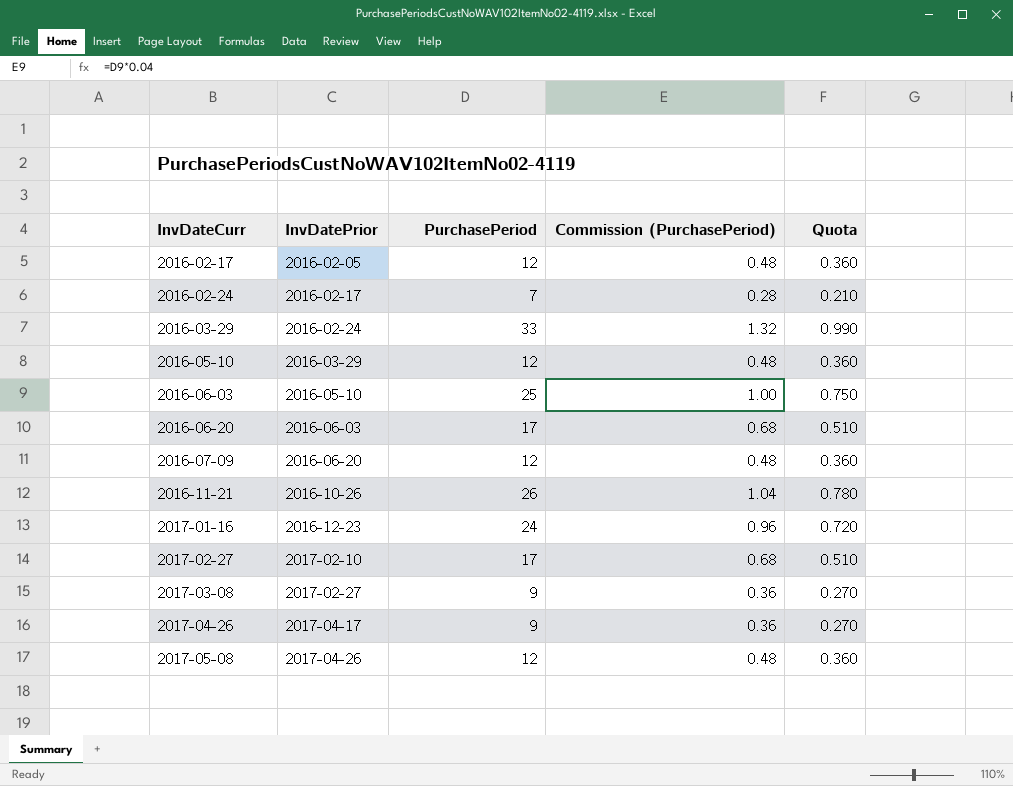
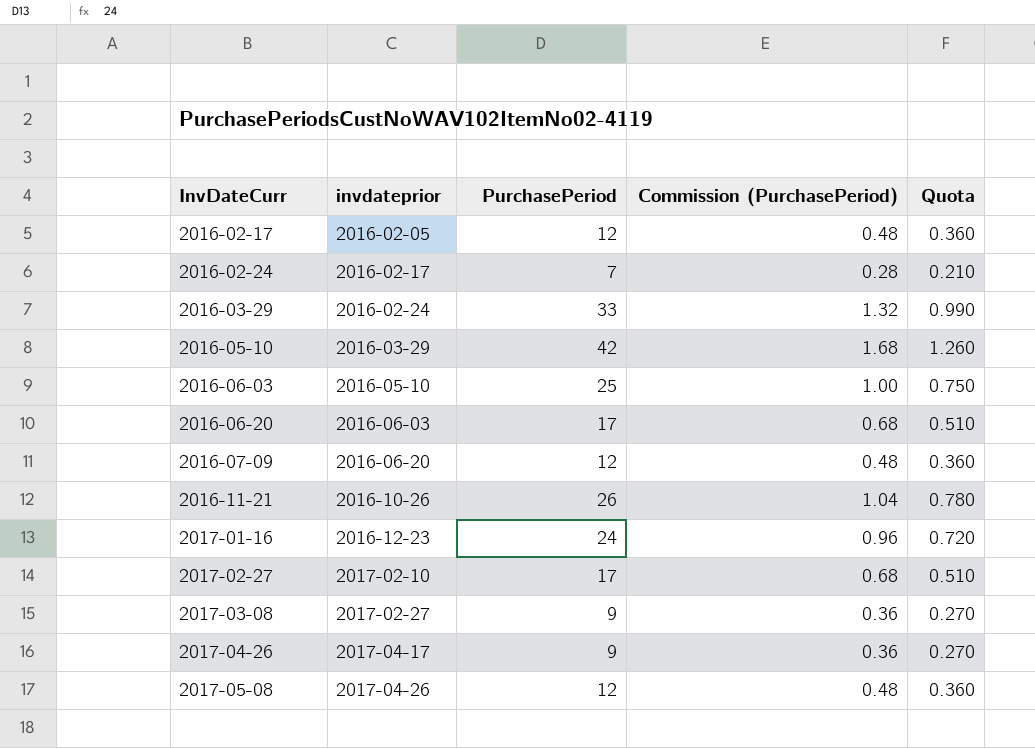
column name: InvDatePrior -> invdateprior
2016-05-10 | PurchasePeriod: 12 -> 42
2016-05-10 | Commission (PurchasePeriod): 0.48 -> 1.68
2016-05-10 | Quota: 0.360 -> 1.260

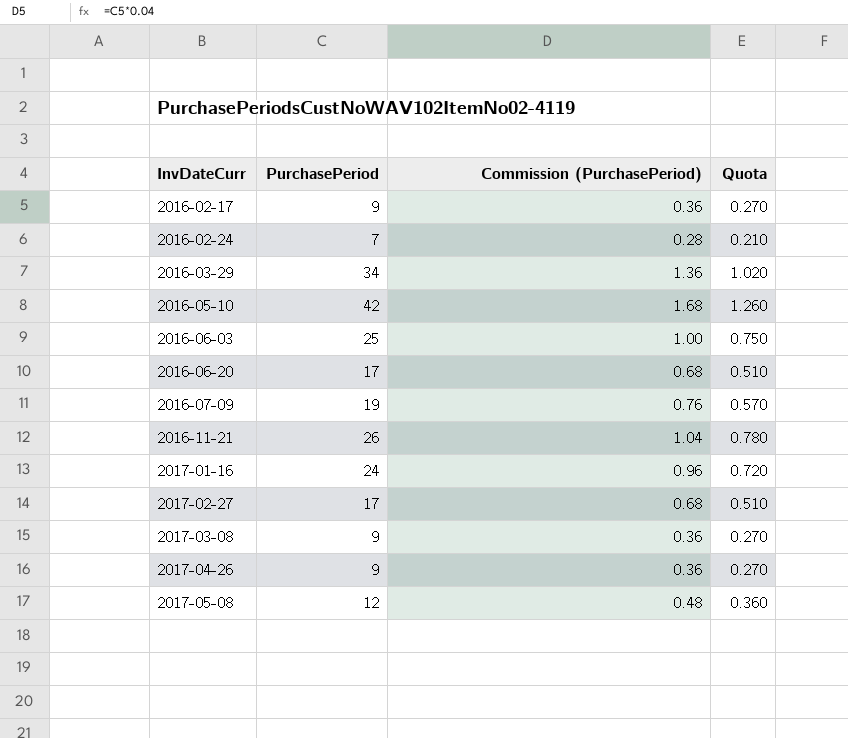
column invdateprior | position: 2 -> none
2016-02-17 | PurchasePeriod: 12 -> 9
2016-02-17 | Commission (PurchasePeriod): 0.48 -> 0.36
2016-02-17 | Quota: 0.360 -> 0.270
2016-03-29 | PurchasePeriod: 33 -> 34
2016-03-29 | Commission (PurchasePeriod): 1.32 -> 1.36
2016-03-29 | Quota: 0.990 -> 1.020
2016-07-09 | PurchasePeriod: 12 -> 19
2016-07-09 | Commission (PurchasePeriod): 0.48 -> 0.76
2016-07-09 | Quota: 0.360 -> 0.570

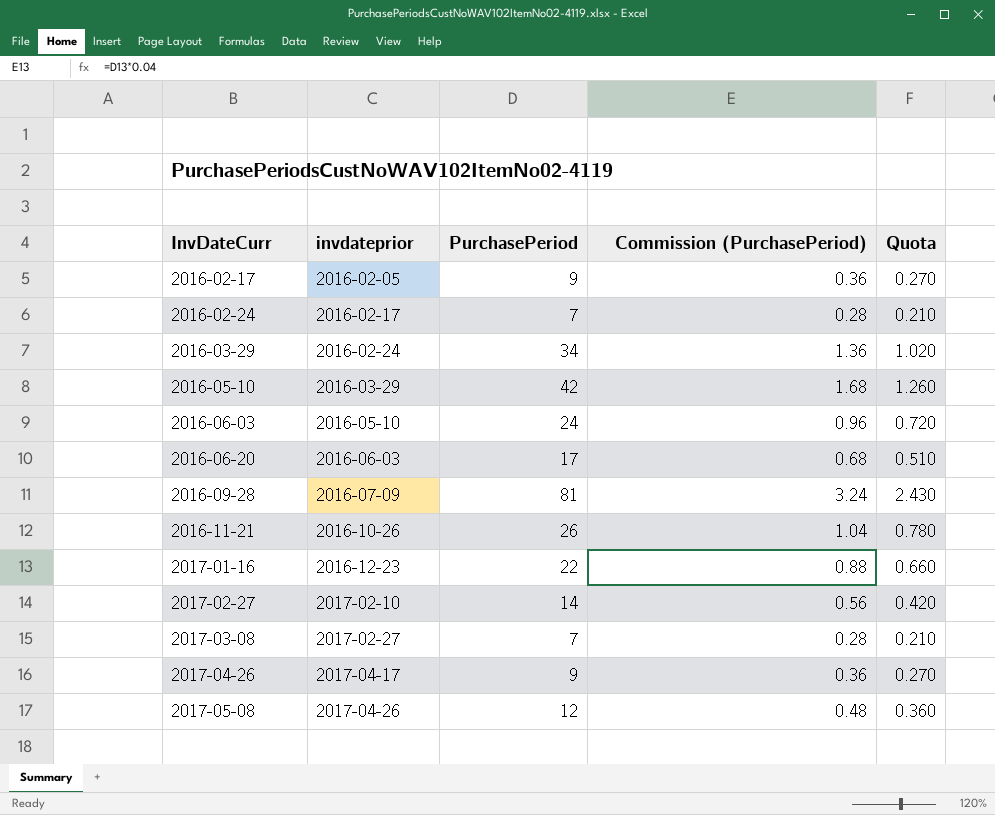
column invdateprior | position: none -> 2
row 2016-07-09: 19 | 0.76 | 0.570 -> none
2016-06-03 | PurchasePeriod: 25 -> 24
2016-06-03 | Commission (PurchasePeriod): 1.00 -> 0.96
2016-06-03 | Quota: 0.750 -> 0.720
row 2016-09-28: none -> 2016-07-09 | 81 | 3.24 | 2.430
2017-01-16 | PurchasePeriod: 24 -> 22
2017-01-16 | Commission (PurchasePeriod): 0.96 -> 0.88
2017-01-16 | Quota: 0.720 -> 0.660
2017-02-27 | PurchasePeriod: 17 -> 14
2017-02-27 | Commission (PurchasePeriod): 0.68 -> 0.56
2017-02-27 | Quota: 0.510 -> 0.420
2017-03-08 | PurchasePeriod: 9 -> 7
2017-03-08 | Commission (PurchasePeriod): 0.36 -> 0.28
2017-03-08 | Quota: 0.270 -> 0.210

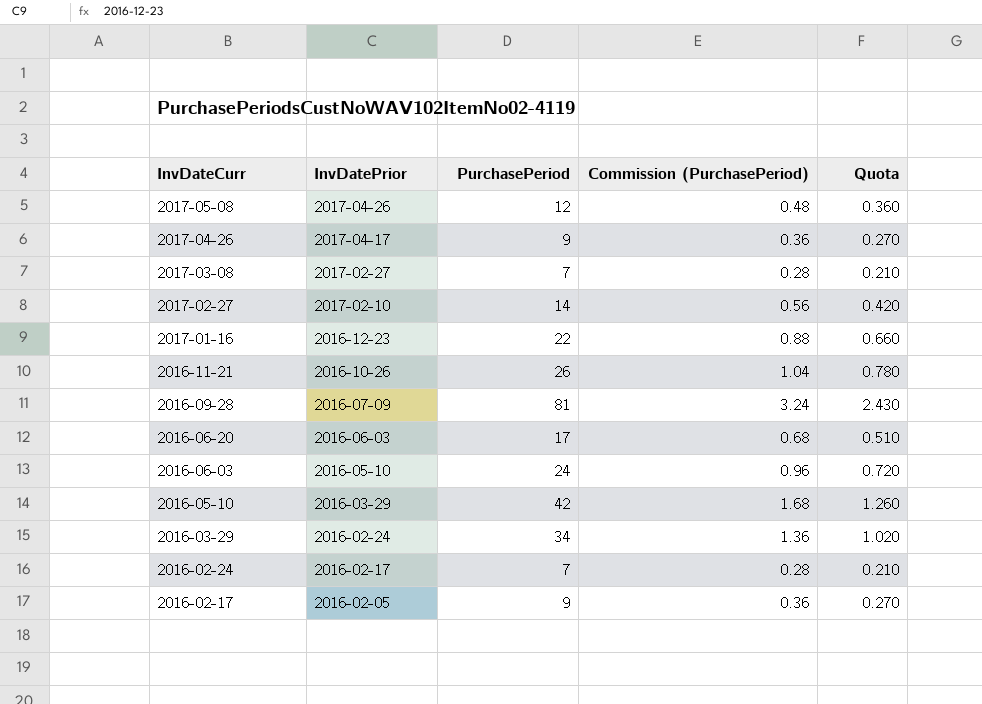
row order: InvDateCurr ascending -> InvDateCurr descending
column name: invdateprior -> InvDatePrior

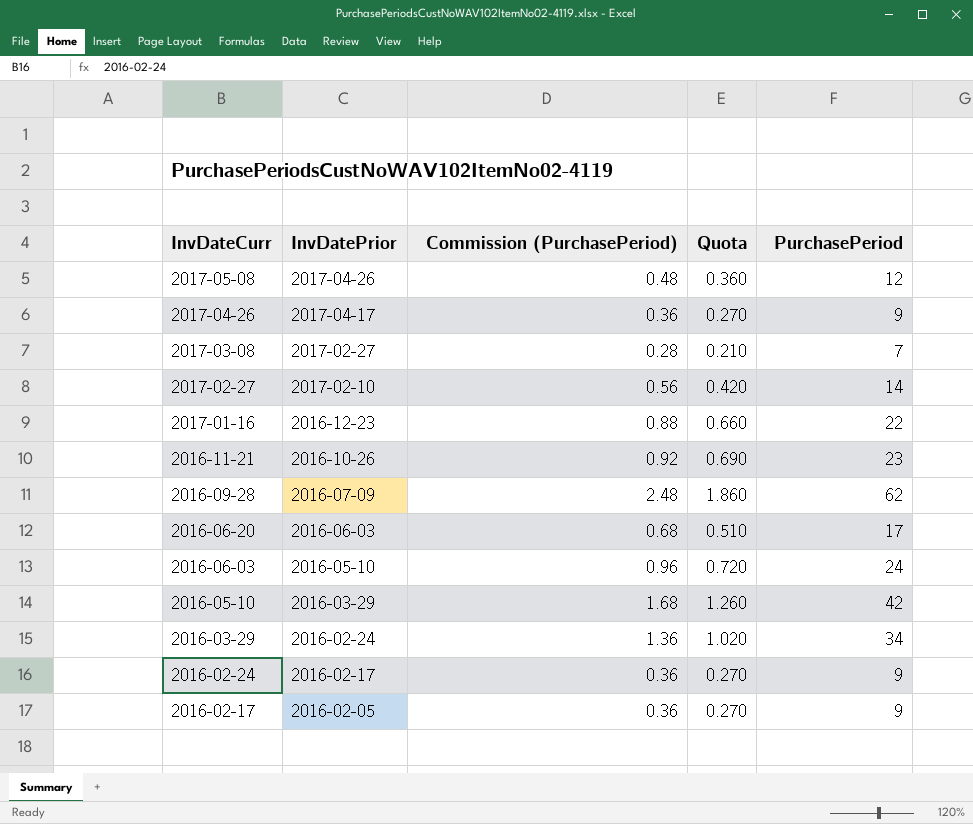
column PurchasePeriod | position: 3 -> 5
2016-11-21 | Commission (PurchasePeriod): 1.04 -> 0.92
2016-11-21 | Quota: 0.780 -> 0.690
2016-11-21 | PurchasePeriod: 26 -> 23
2016-09-28 | Commission (PurchasePeriod): 3.24 -> 2.48
2016-09-28 | Quota: 2.430 -> 1.860
2016-09-28 | PurchasePeriod: 81 -> 62
2016-02-24 | Commission (PurchasePeriod): 0.28 -> 0.36
2016-02-24 | Quota: 0.210 -> 0.270
2016-02-24 | PurchasePeriod: 7 -> 9

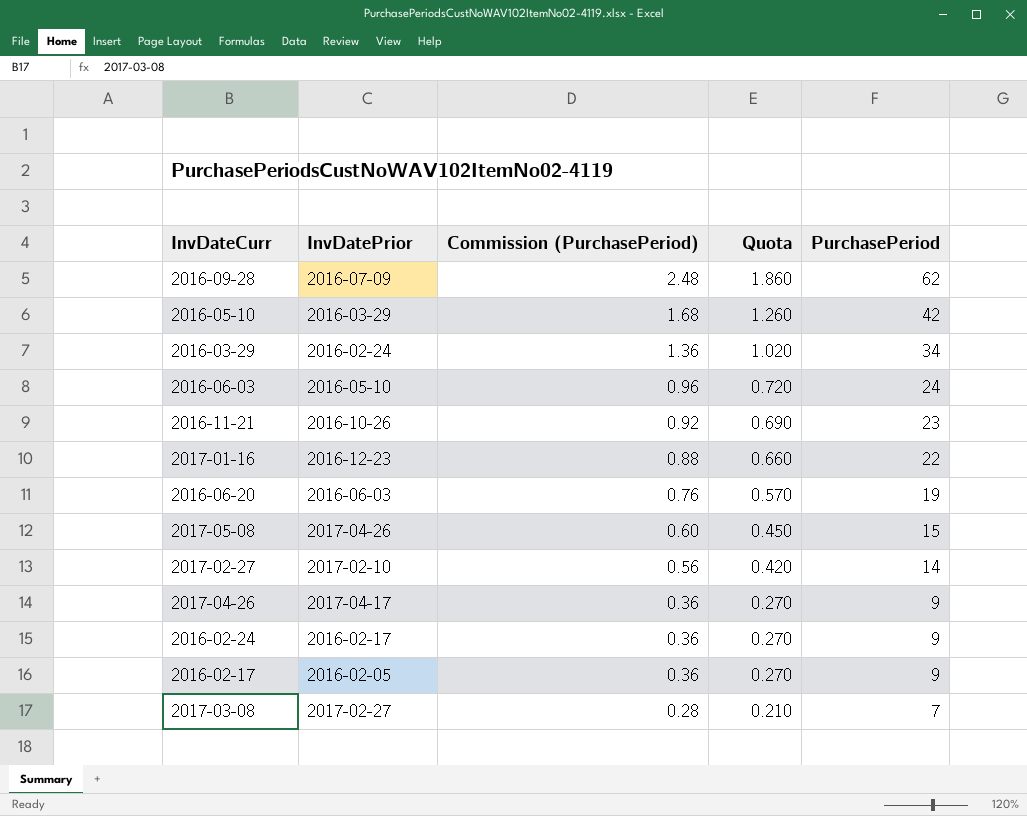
row order: InvDateCurr descending -> Commission (PurchasePeriod) descending
2016-06-20 | Commission (PurchasePeriod): 0.68 -> 0.76
2016-06-20 | Quota: 0.510 -> 0.570
2016-06-20 | PurchasePeriod: 17 -> 19
2017-05-08 | Commission (PurchasePeriod): 0.48 -> 0.60
2017-05-08 | Quota: 0.360 -> 0.450
2017-05-08 | PurchasePeriod: 12 -> 15

